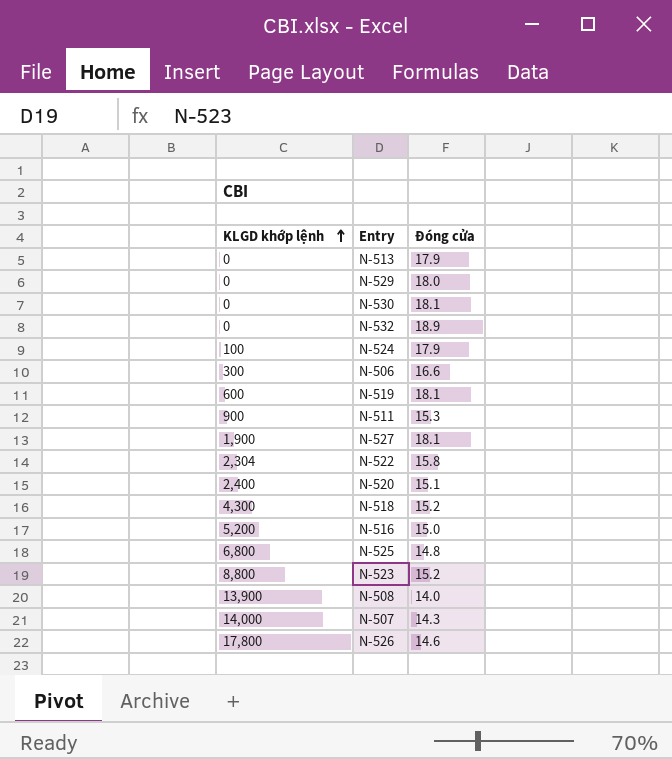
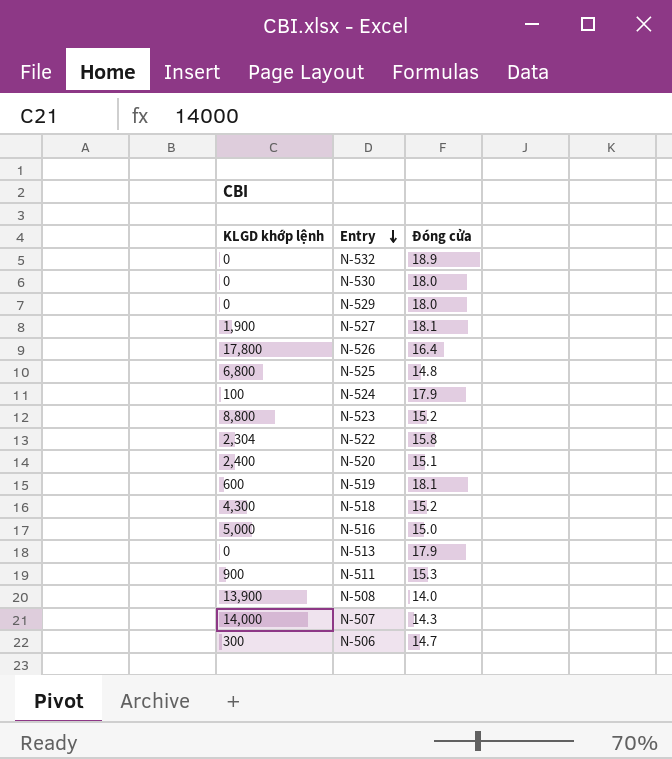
row order: KLGD khớp lệnh ascending -> Entry descending
N-530 | Đóng cửa: 18.1 -> 18.0
N-526 | Đóng cửa: 14.6 -> 16.4
N-516 | KLGD khớp lệnh: 5,200 -> 5,000
N-506 | Đóng cửa: 16.6 -> 14.7

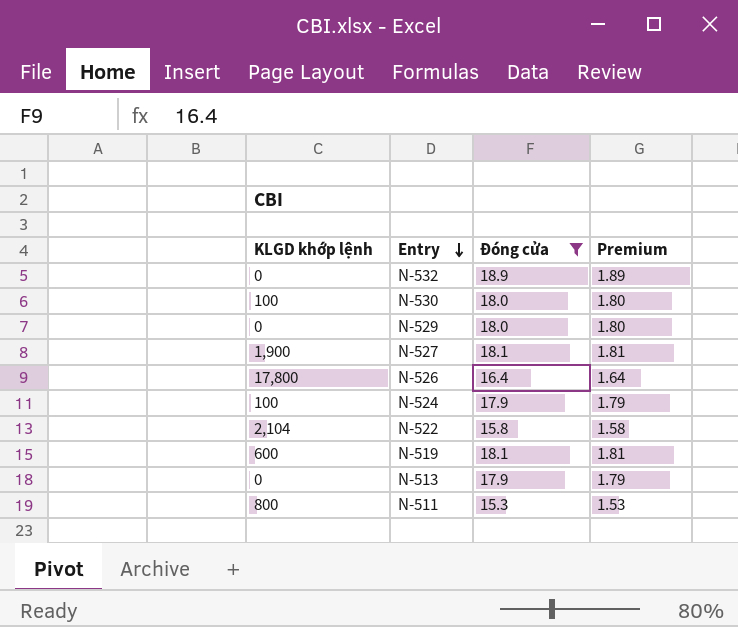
filter: none -> Đóng cửa >= 15.3
column Premium | formula: none -> [Đóng cửa] * 0.1
N-530 | KLGD khớp lệnh: 0 -> 100
N-522 | KLGD khớp lệnh: 2,304 -> 2,104
N-511 | KLGD khớp lệnh: 900 -> 800

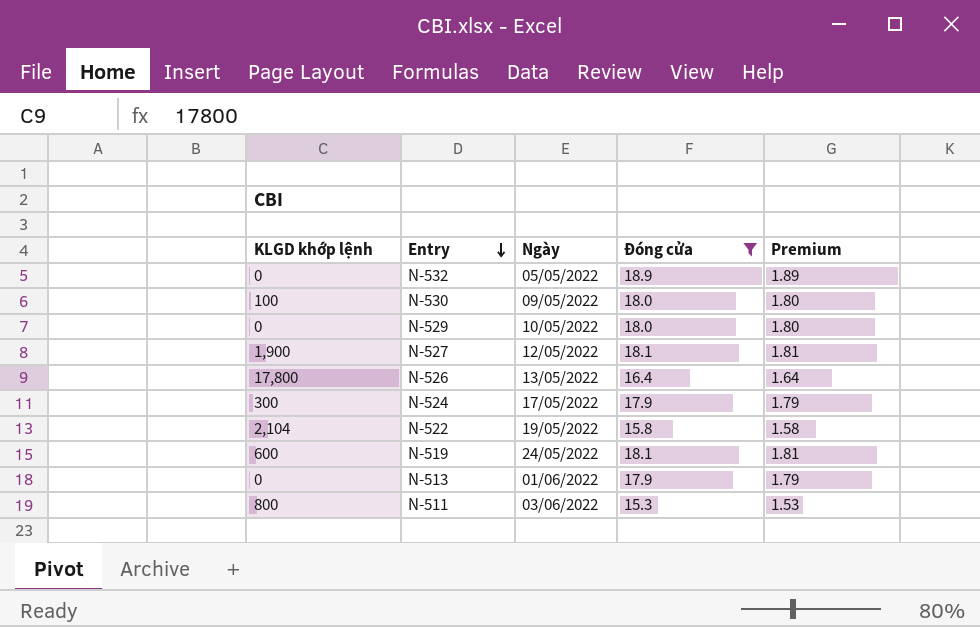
column Ngày | position: none -> 3
N-524 | KLGD khớp lệnh: 100 -> 300

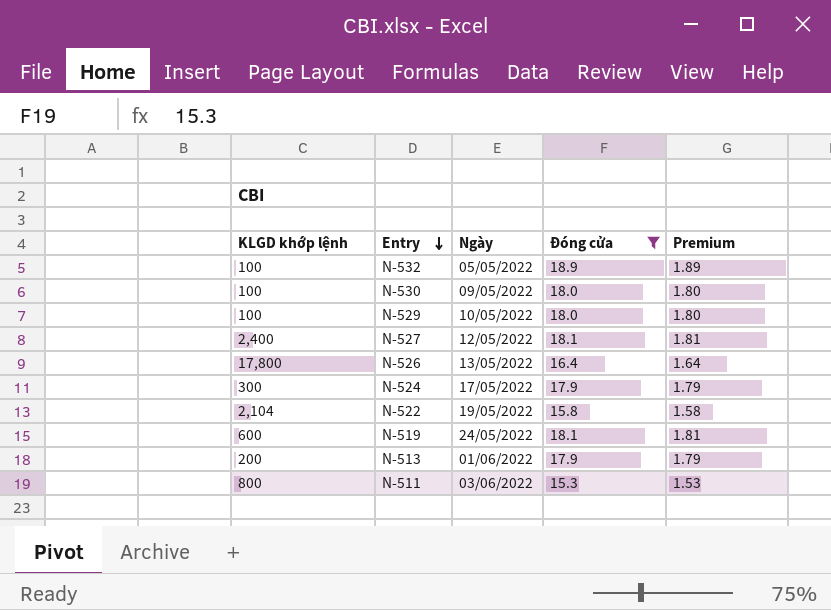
N-532 | KLGD khớp lệnh: 0 -> 100
N-529 | KLGD khớp lệnh: 0 -> 100
N-527 | KLGD khớp lệnh: 1,900 -> 2,400
N-513 | KLGD khớp lệnh: 0 -> 200

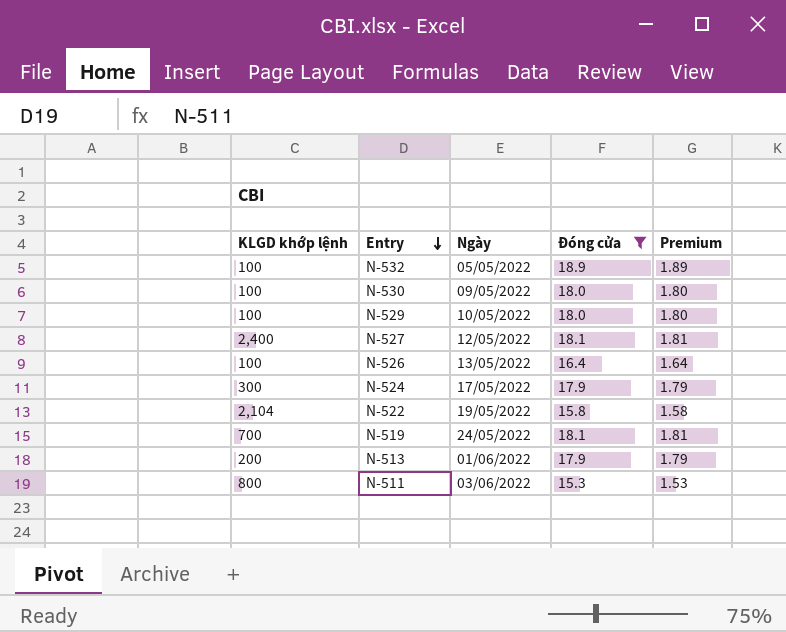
N-526 | KLGD khớp lệnh: 17,800 -> 100
N-519 | KLGD khớp lệnh: 600 -> 700

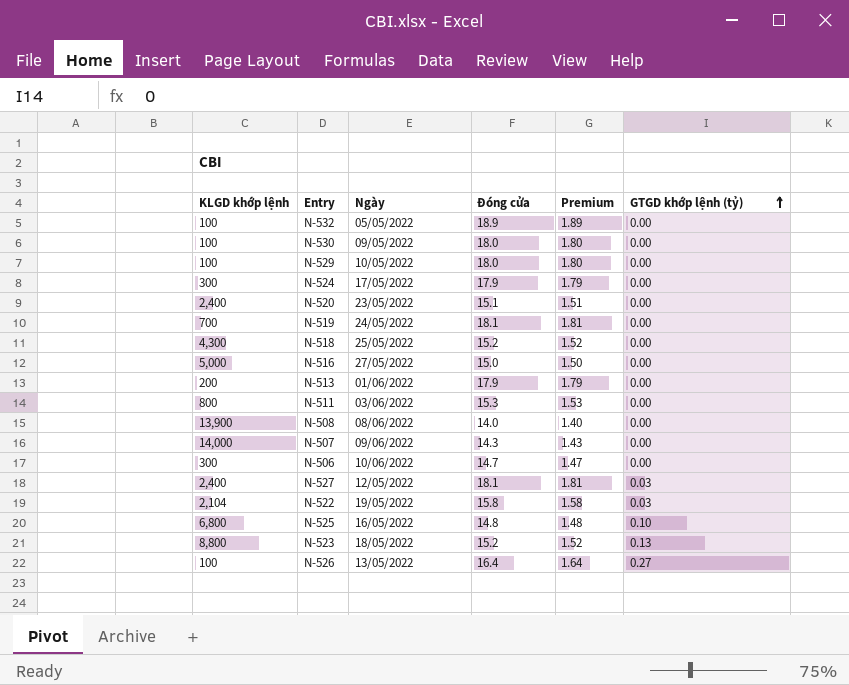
filter: Đóng cửa >= 15.3 -> none
row order: Entry descending -> GTGD khớp lệnh (tỷ) ascending
column GTGD khớp lệnh (tỷ) | position: none -> 6

